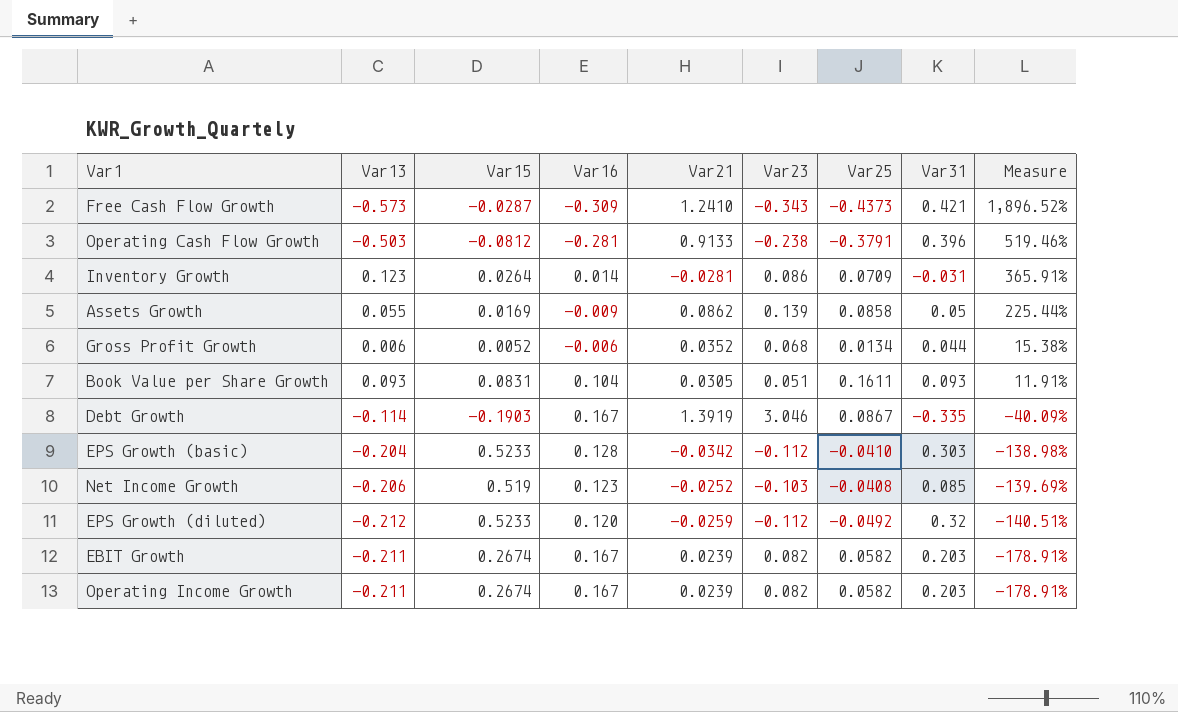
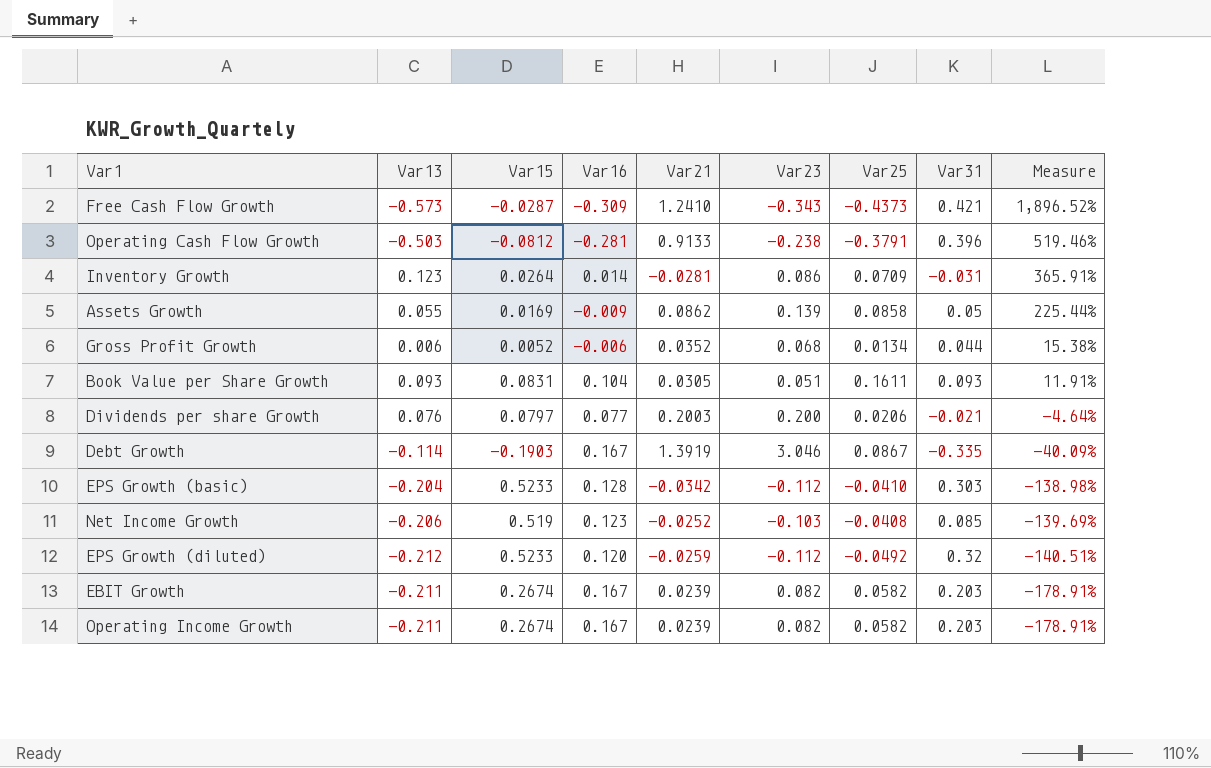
row Dividends per share Growth: none -> 0.076 | 0.0797 | 0.077 | 0.2003 | 0.200 | 0.0206 | -0.021 | -4.64%

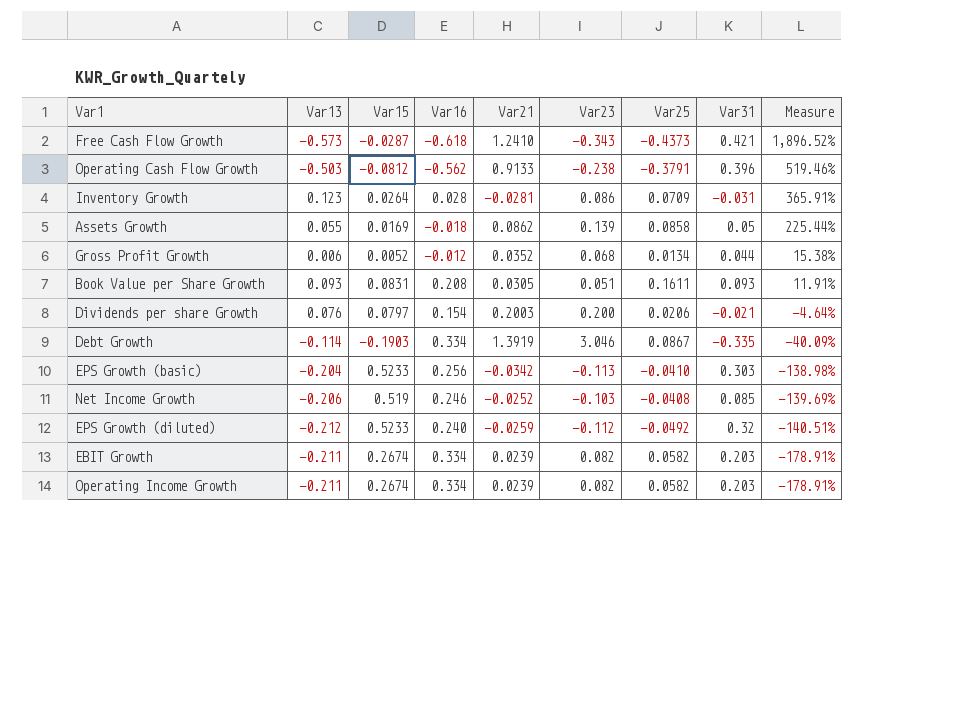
Free Cash Flow Growth | Var16: -0.309 -> -0.618
Operating Cash Flow Growth | Var16: -0.281 -> -0.562
Inventory Growth | Var16: 0.014 -> 0.028
Assets Growth | Var16: -0.009 -> -0.018
Gross Profit Growth | Var16: -0.006 -> -0.012
Book Value per Share Growth | Var16: 0.104 -> 0.208
Dividends per share Growth | Var16: 0.077 -> 0.154
Debt Growth | Var16: 0.167 -> 0.334
EPS Growth (basic) | Var16: 0.128 -> 0.256
EPS Growth (basic) | Var23: -0.112 -> -0.113
Net Income Growth | Var16: 0.123 -> 0.246
EPS Growth (diluted) | Var16: 0.120 -> 0.240
EBIT Growth | Var16: 0.167 -> 0.334
Operating Income Growth | Var16: 0.167 -> 0.334

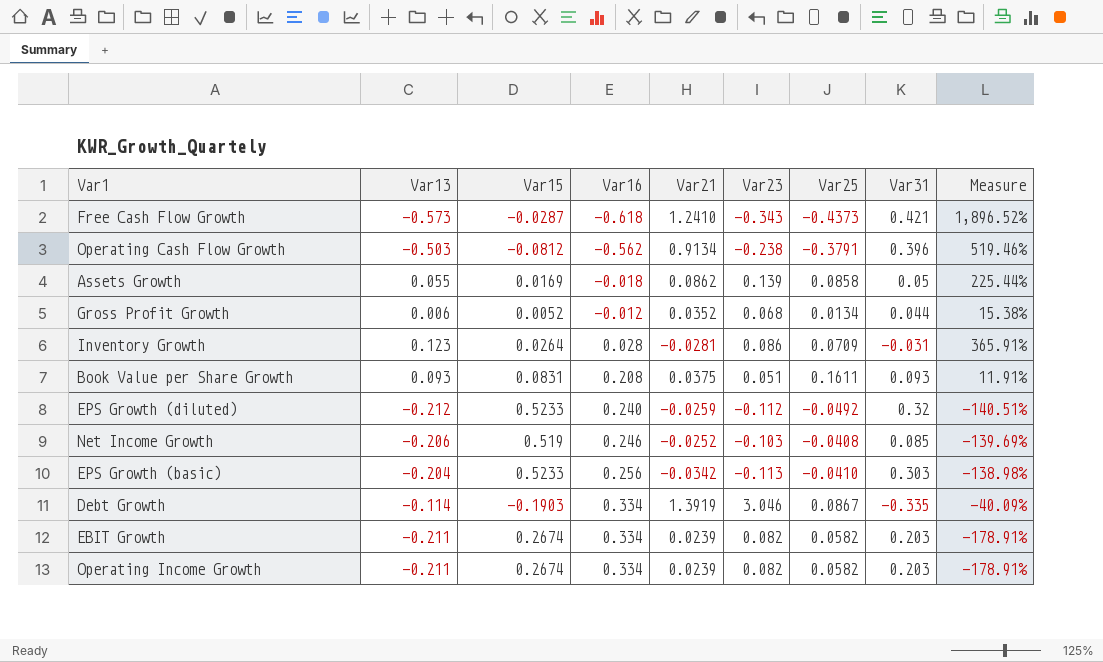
row order: Measure descending -> Var16 ascending
row Dividends per share Growth: 0.076 | 0.0797 | 0.154 | 0.2003 | 0.200 | 0.0206 | -0.021 | -4.64% -> none
Operating Cash Flow Growth | Var21: 0.9133 -> 0.9134
Book Value per Share Growth | Var21: 0.0305 -> 0.0375

